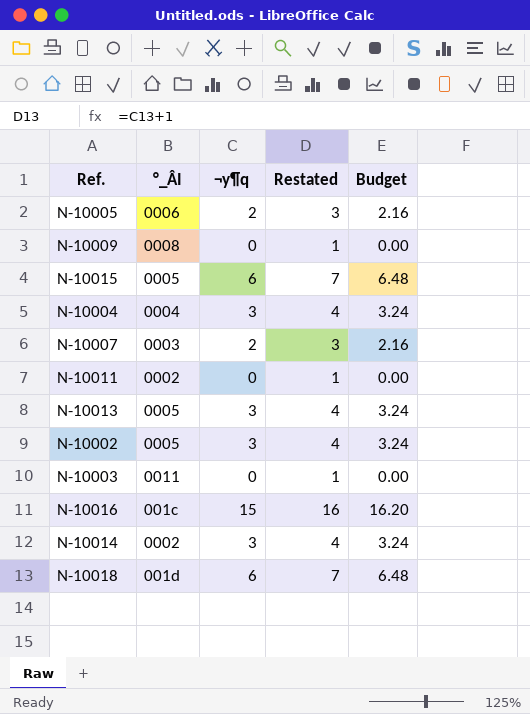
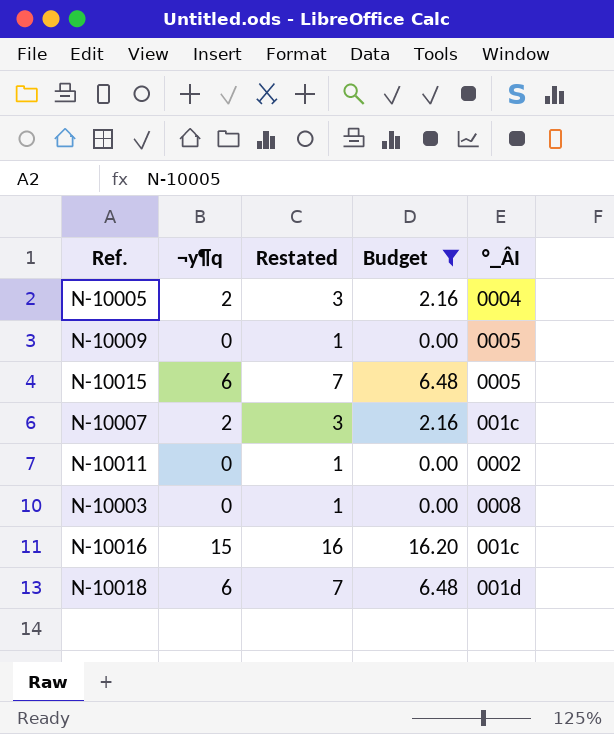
filter: none -> Budget != 3.24
column °_ÂI | position: 2 -> 5
N-10005 | °_ÂI: 0006 -> 0004
N-10009 | °_ÂI: 0008 -> 0005
N-10007 | °_ÂI: 0003 -> 001c
N-10003 | °_ÂI: 0011 -> 0008

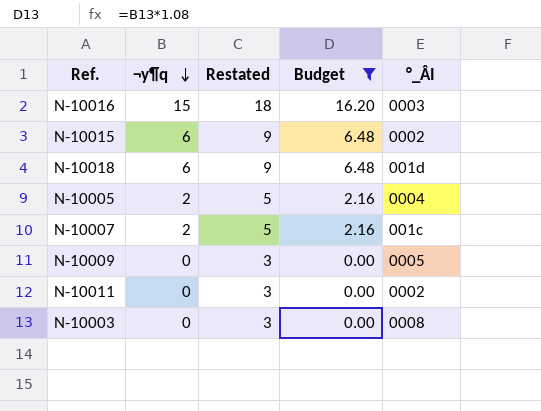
row order: none -> ¬y¶q descending
column Restated | formula: [¬y¶q] + 1 -> [¬y¶q] + 3
N-10016 | °_ÂI: 001c -> 0003
N-10015 | °_ÂI: 0005 -> 0002

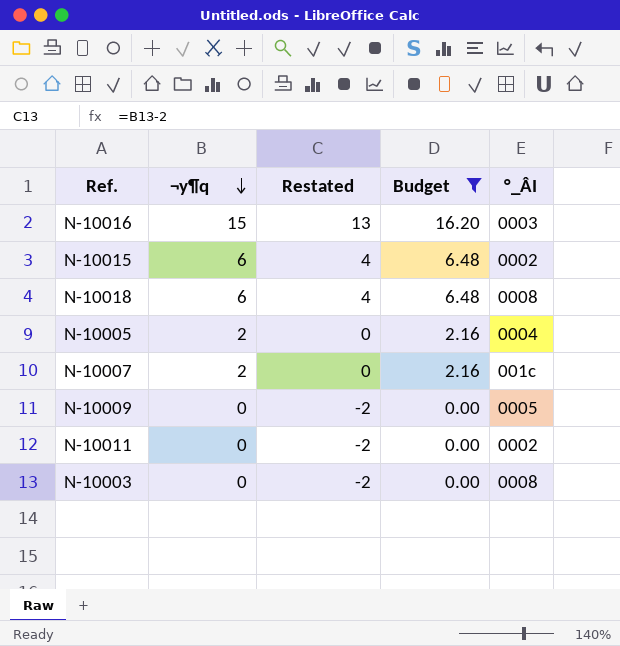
column Restated | formula: [¬y¶q] + 3 -> [¬y¶q] - 2
N-10018 | °_ÂI: 001d -> 0008

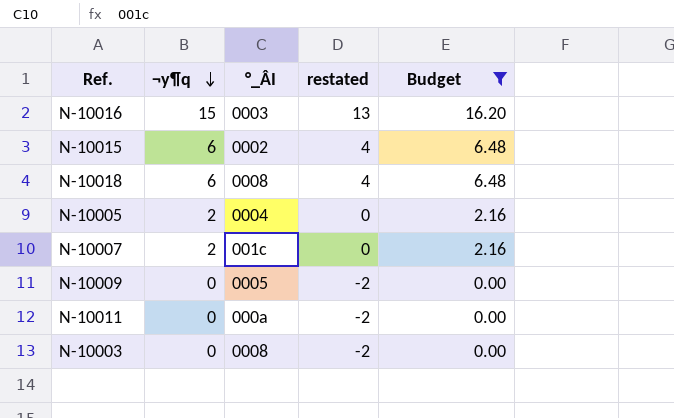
column °_ÂI | position: 5 -> 3
column name: Restated -> restated
N-10011 | °_ÂI: 0002 -> 000a

